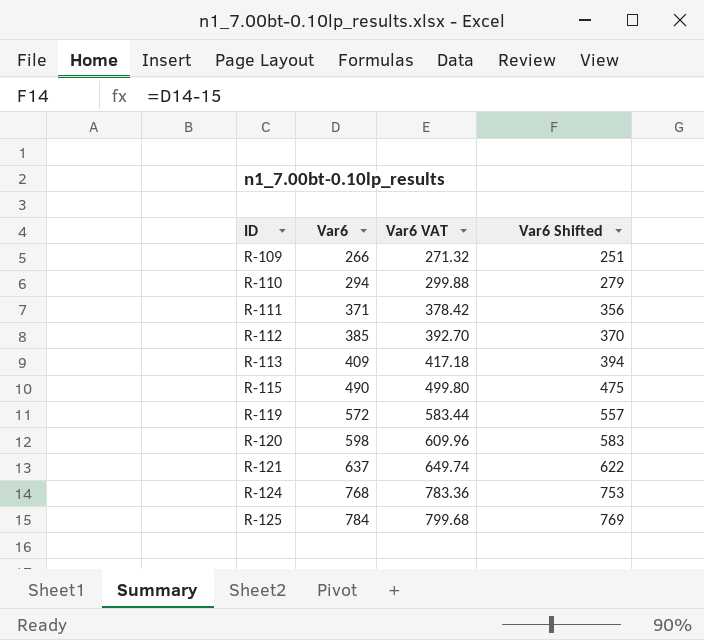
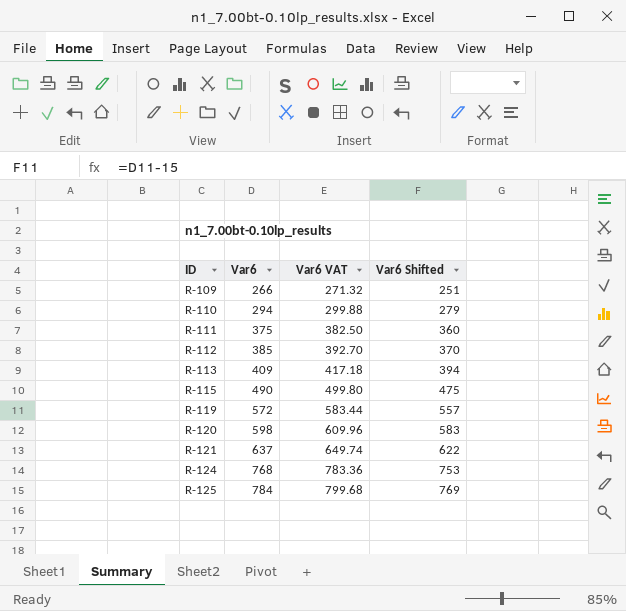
R-111 | Var6: 371 -> 375
R-111 | Var6 VAT: 378.42 -> 382.50
R-111 | Var6 Shifted: 356 -> 360

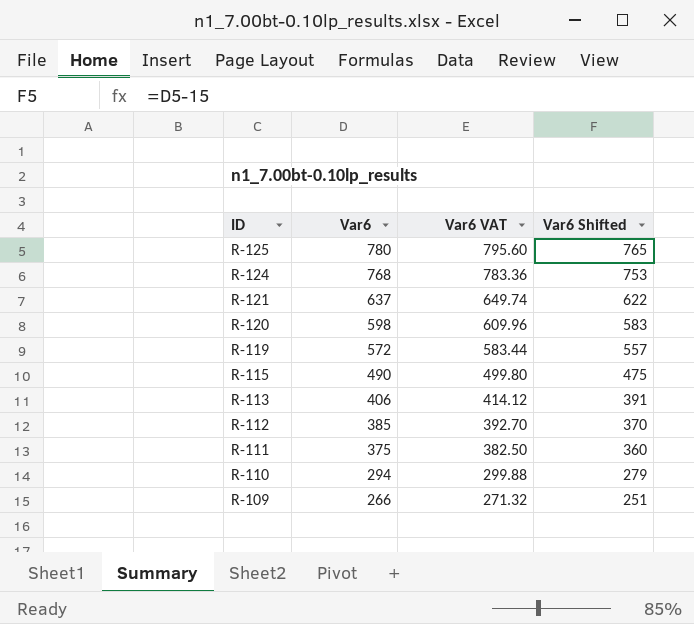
row order: ID ascending -> ID descending
R-125 | Var6: 784 -> 780
R-125 | Var6 VAT: 799.68 -> 795.60
R-125 | Var6 Shifted: 769 -> 765
R-113 | Var6: 409 -> 406
R-113 | Var6 VAT: 417.18 -> 414.12
R-113 | Var6 Shifted: 394 -> 391

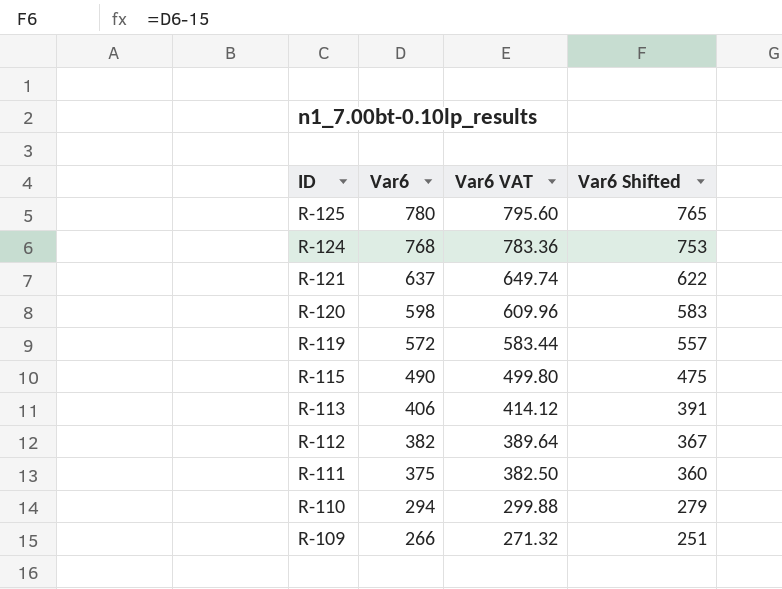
R-112 | Var6: 385 -> 382
R-112 | Var6 VAT: 392.70 -> 389.64
R-112 | Var6 Shifted: 370 -> 367

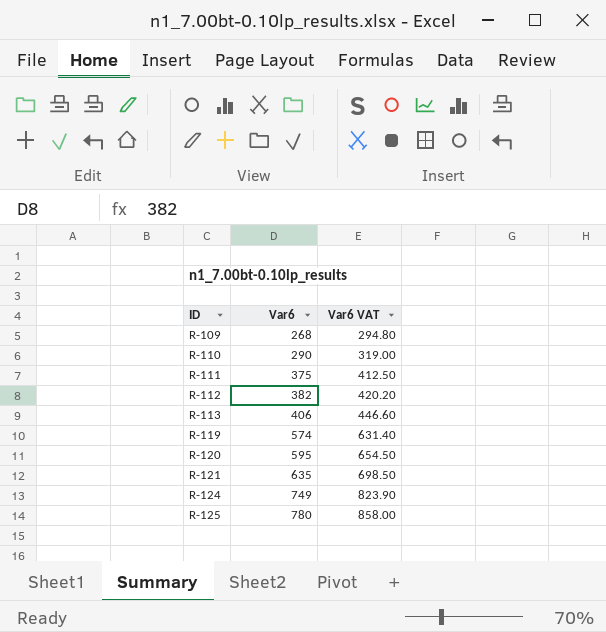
row order: ID descending -> ID ascending
column Var6 Shifted | formula: [Var6] - 15 -> none
column Var6 VAT | formula: [Var6] * 1.02 -> [Var6] * 1.1
row R-115: 490 | 499.80 | 475 -> none
R-109 | Var6: 266 -> 268
R-110 | Var6: 294 -> 290
R-119 | Var6: 572 -> 574
R-120 | Var6: 598 -> 595
R-121 | Var6: 637 -> 635
R-124 | Var6: 768 -> 749

